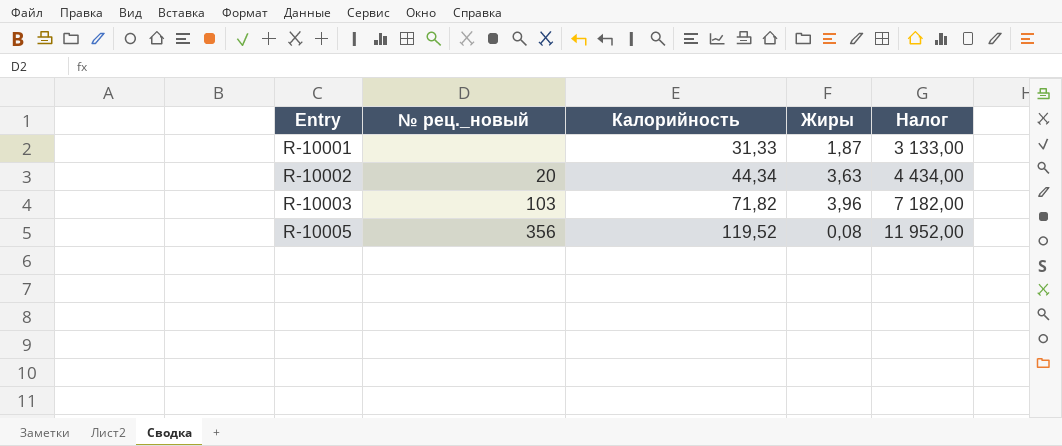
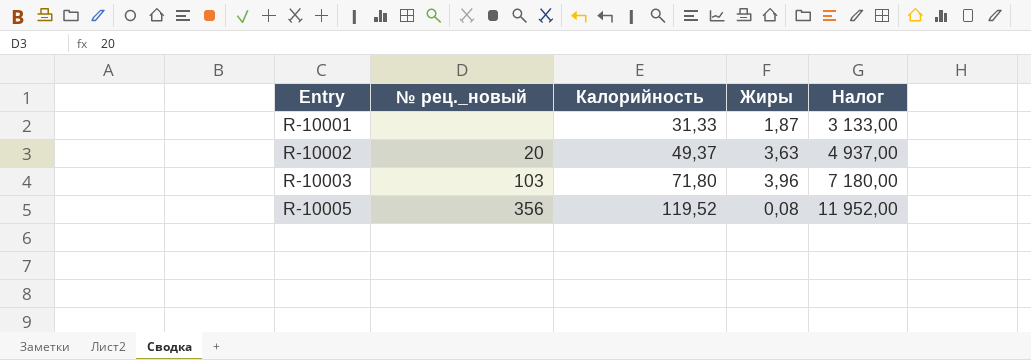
R-10002 | Калорийность: 44,34 -> 49,37
R-10002 | Налог: 4 434,00 -> 4 937,00
R-10003 | Калорийность: 71,82 -> 71,80
R-10003 | Налог: 7 182,00 -> 7 180,00

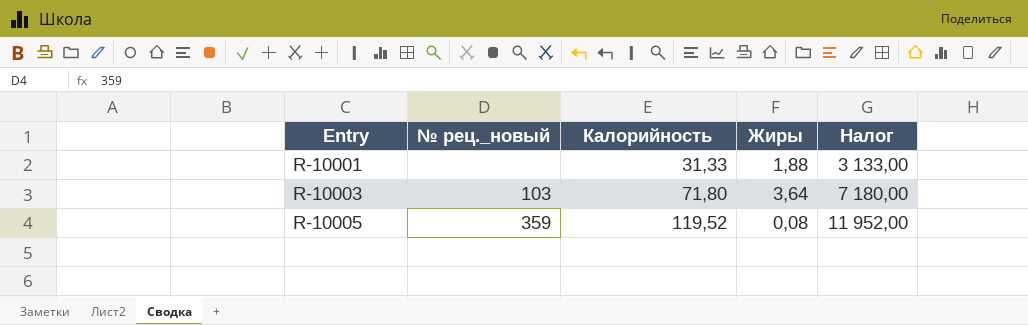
row R-10002: 20 | 49,37 | 3,63 | 4 937,00 -> none
R-10001 | Жиры: 1,87 -> 1,88
R-10003 | Жиры: 3,96 -> 3,64
R-10005 | № рец._новый: 356 -> 359

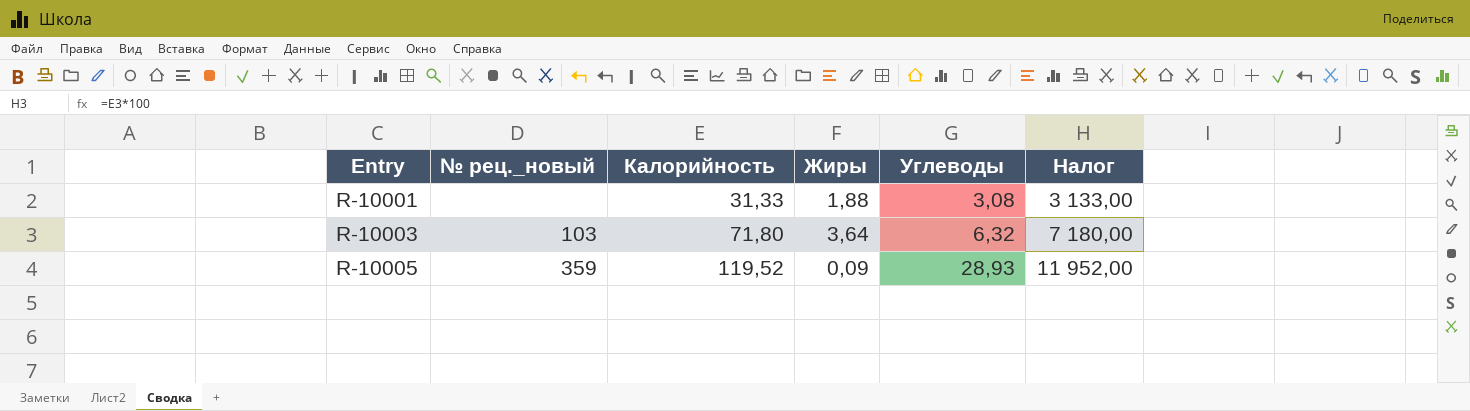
column Углеводы | position: none -> 5
R-10005 | Жиры: 0,08 -> 0,09

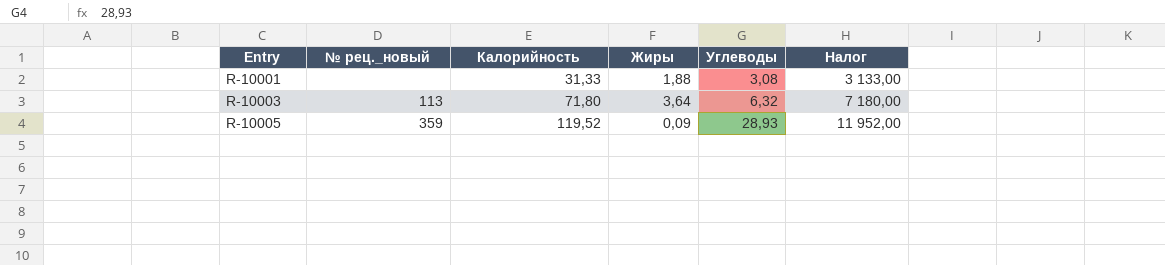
R-10003 | № рец._новый: 103 -> 113

